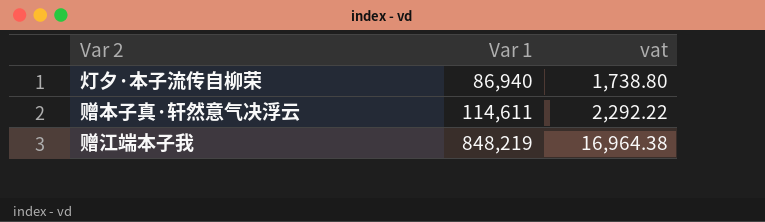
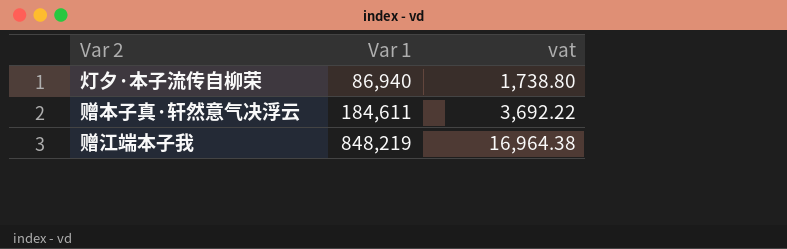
赠本子真·轩然意气决浮云 | Var 1: 114,611 -> 184,611
赠本子真·轩然意气决浮云 | vat: 2,292.22 -> 3,692.22

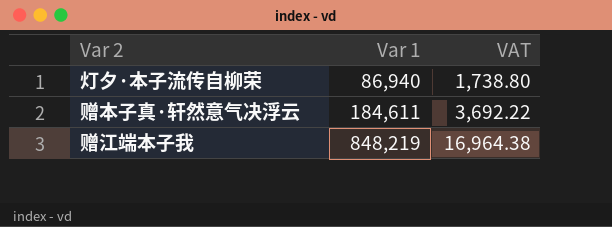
column name: vat -> VAT

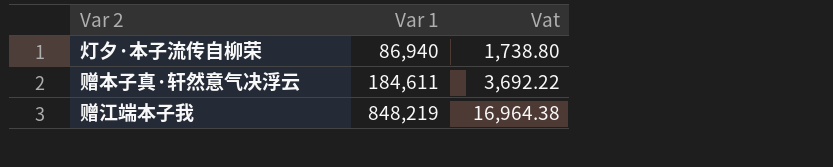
column name: VAT -> Vat

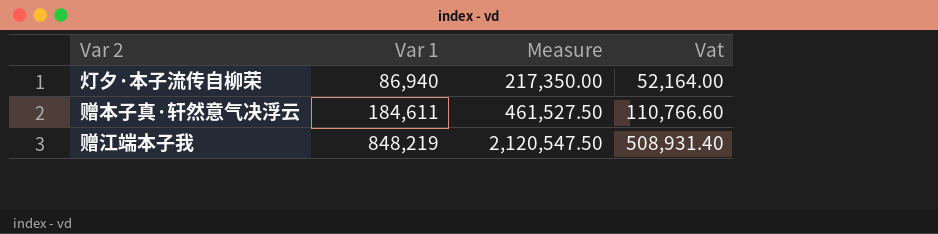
column Measure | formula: none -> [Var 1] * 2.5
column Vat | formula: [Var 1] * 0.02 -> [Var 1] * 0.6

